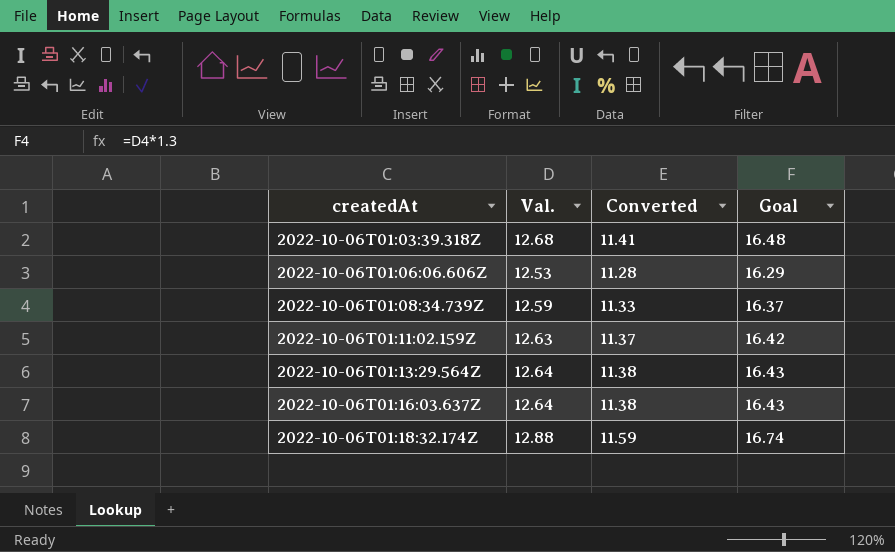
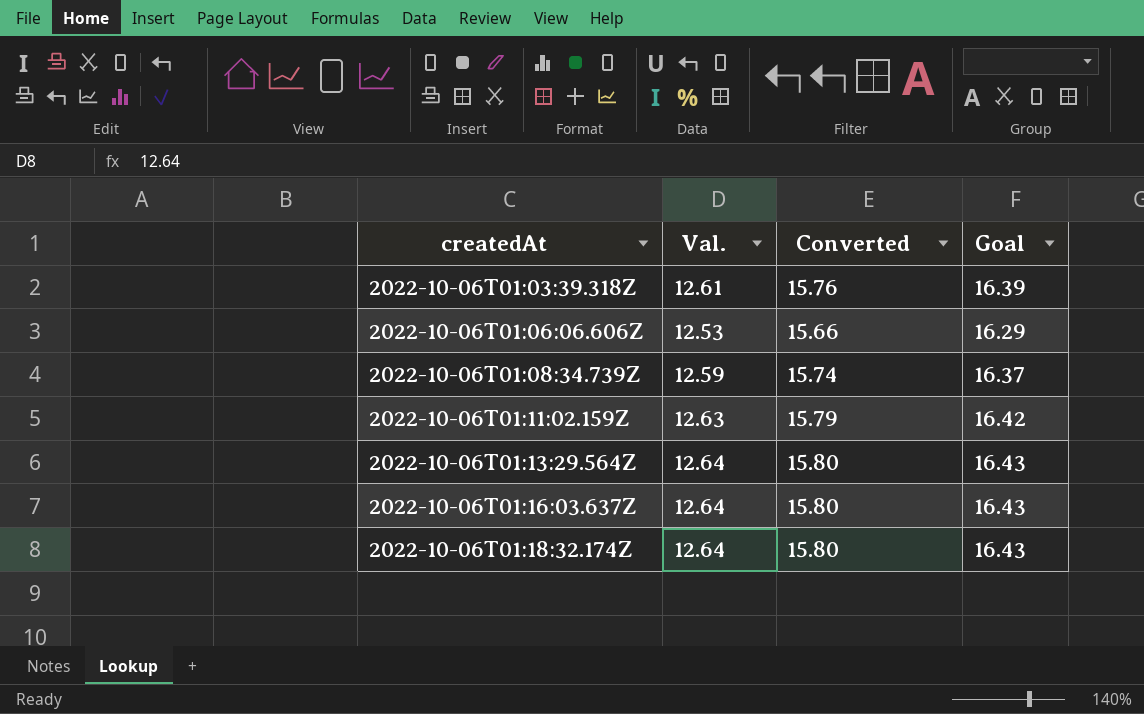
column Converted | formula: [Val.] * 0.9 -> [Val.] * 1.25
2022-10-06T01:03:39.318Z | Val.: 12.68 -> 12.61
2022-10-06T01:03:39.318Z | Goal: 16.48 -> 16.39
2022-10-06T01:18:32.174Z | Val.: 12.88 -> 12.64
2022-10-06T01:18:32.174Z | Goal: 16.74 -> 16.43

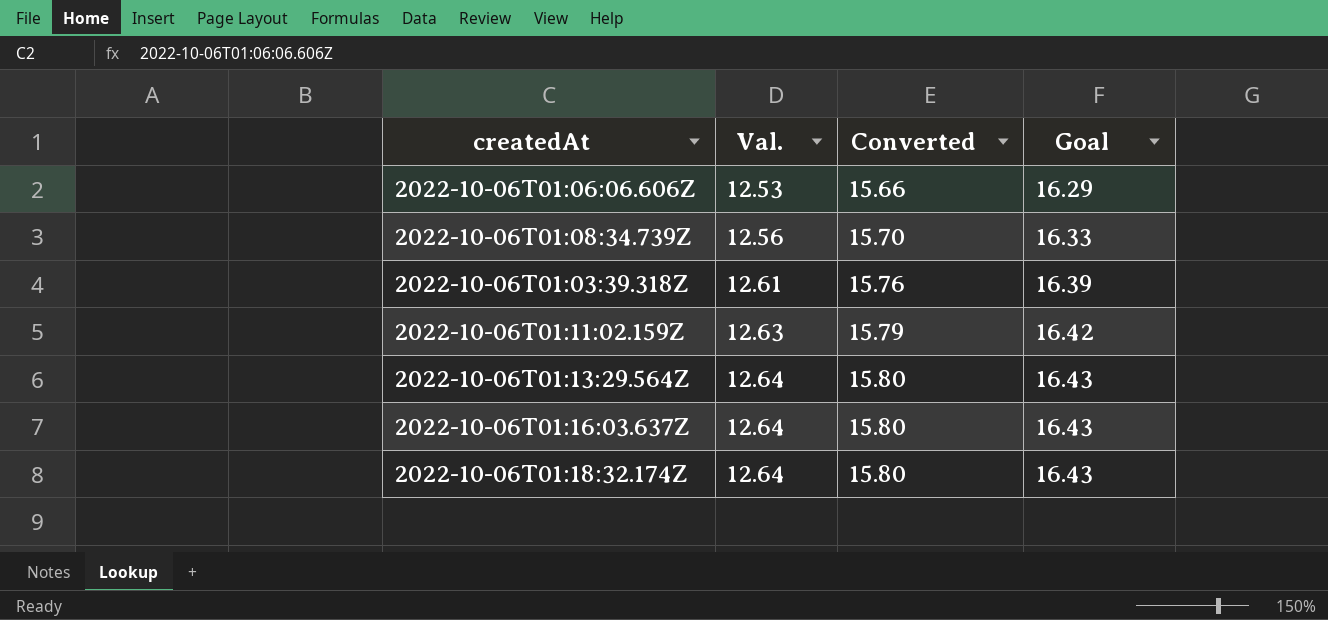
row order: createdAt ascending -> Val. ascending
2022-10-06T01:08:34.739Z | Val.: 12.59 -> 12.56
2022-10-06T01:08:34.739Z | Converted: 15.74 -> 15.70
2022-10-06T01:08:34.739Z | Goal: 16.37 -> 16.33

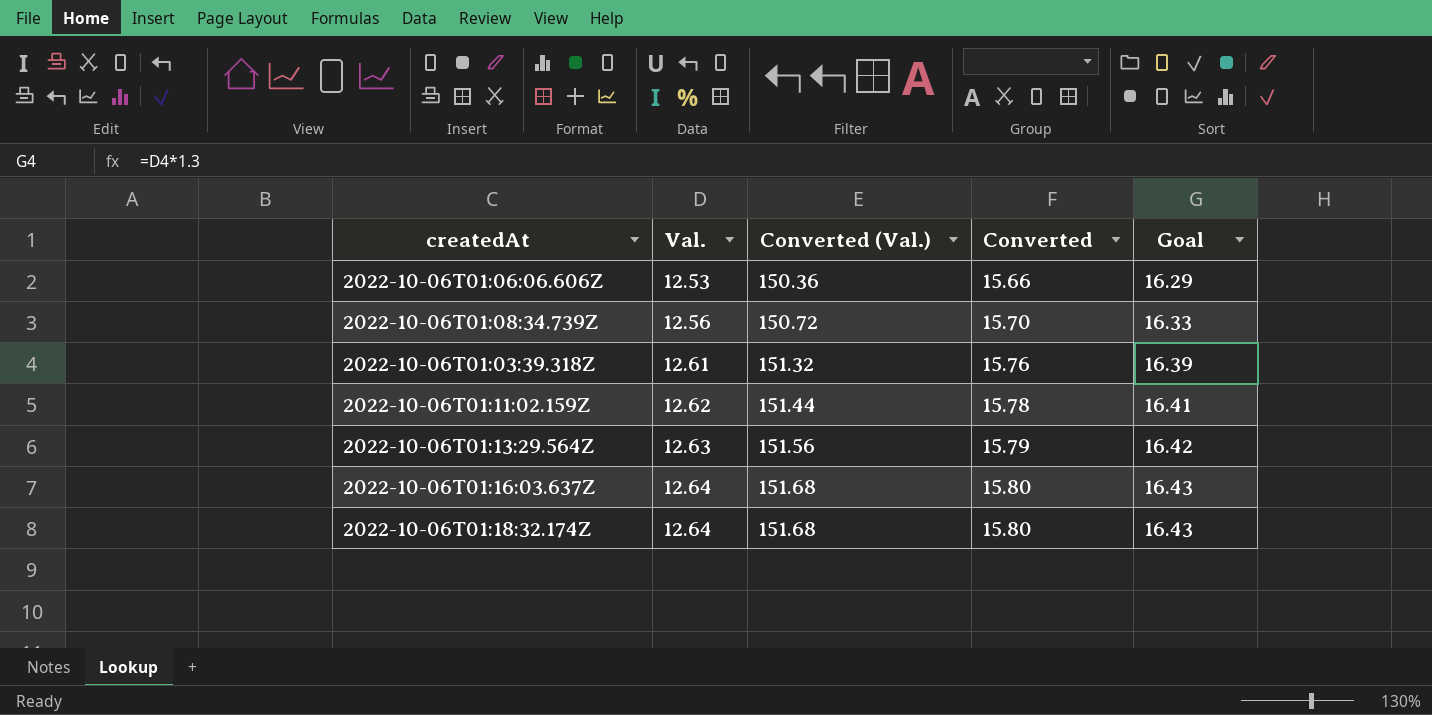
column Converted (Val.) | formula: none -> [Val.] * 12
2022-10-06T01:11:02.159Z | Val.: 12.63 -> 12.62
2022-10-06T01:11:02.159Z | Converted: 15.79 -> 15.78
2022-10-06T01:11:02.159Z | Goal: 16.42 -> 16.41
2022-10-06T01:13:29.564Z | Val.: 12.64 -> 12.63
2022-10-06T01:13:29.564Z | Converted: 15.80 -> 15.79
2022-10-06T01:13:29.564Z | Goal: 16.43 -> 16.42

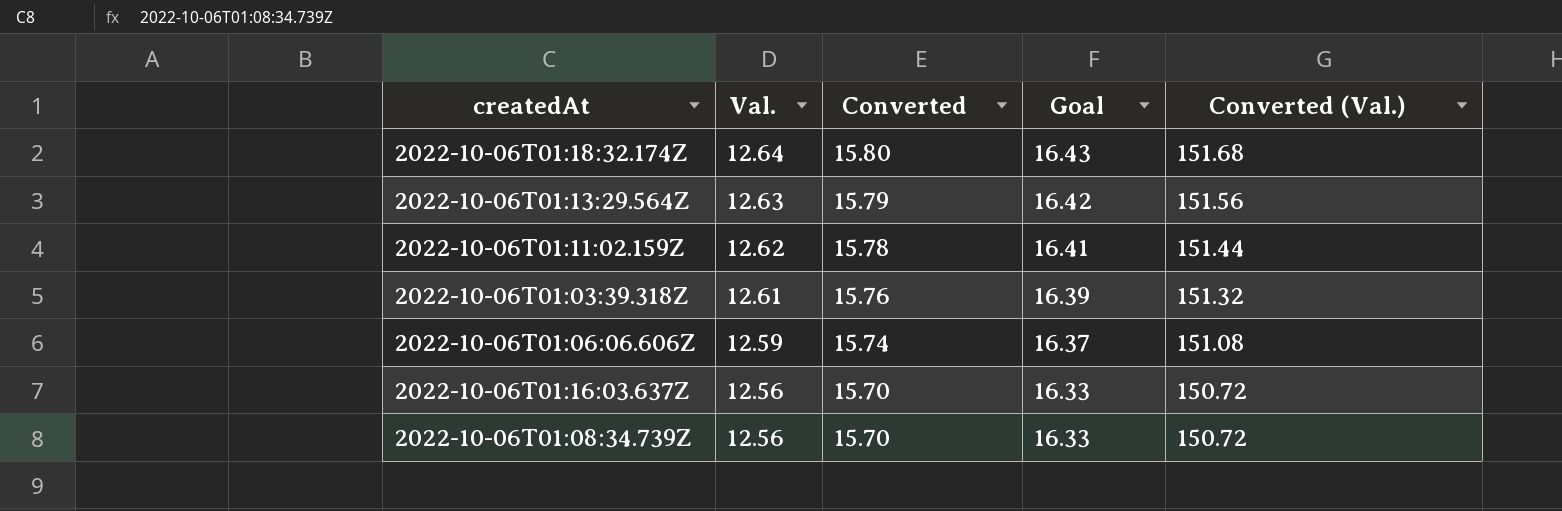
row order: Val. ascending -> Val. descending
column Converted (Val.) | position: 3 -> 5
2022-10-06T01:06:06.606Z | Val.: 12.53 -> 12.59
2022-10-06T01:06:06.606Z | Converted: 15.66 -> 15.74
2022-10-06T01:06:06.606Z | Goal: 16.29 -> 16.37
2022-10-06T01:06:06.606Z | Converted (Val.): 150.36 -> 151.08
2022-10-06T01:16:03.637Z | Val.: 12.64 -> 12.56
2022-10-06T01:16:03.637Z | Converted: 15.80 -> 15.70
2022-10-06T01:16:03.637Z | Goal: 16.43 -> 16.33
2022-10-06T01:16:03.637Z | Converted (Val.): 151.68 -> 150.72

